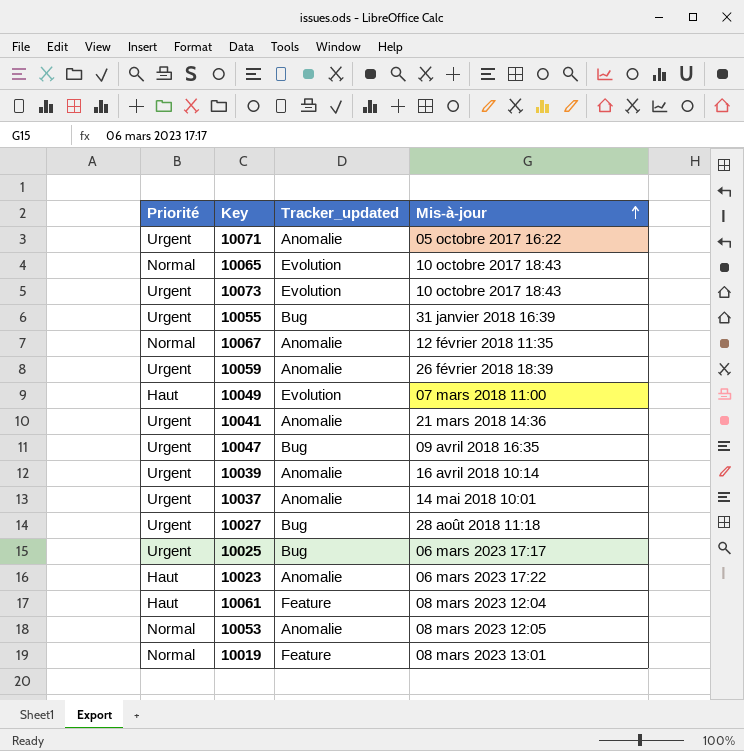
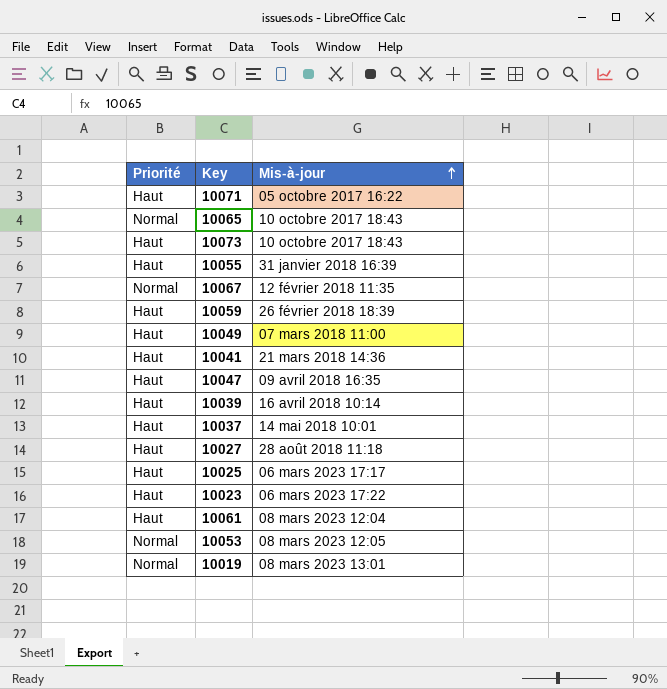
column Tracker_updated | position: 3 -> none
10071 | Priorité: Urgent -> Haut
10073 | Priorité: Urgent -> Haut
10055 | Priorité: Urgent -> Haut
10059 | Priorité: Urgent -> Haut
10041 | Priorité: Urgent -> Haut
10047 | Priorité: Urgent -> Haut
10039 | Priorité: Urgent -> Haut
10037 | Priorité: Urgent -> Haut
10027 | Priorité: Urgent -> Haut
10025 | Priorité: Urgent -> Haut

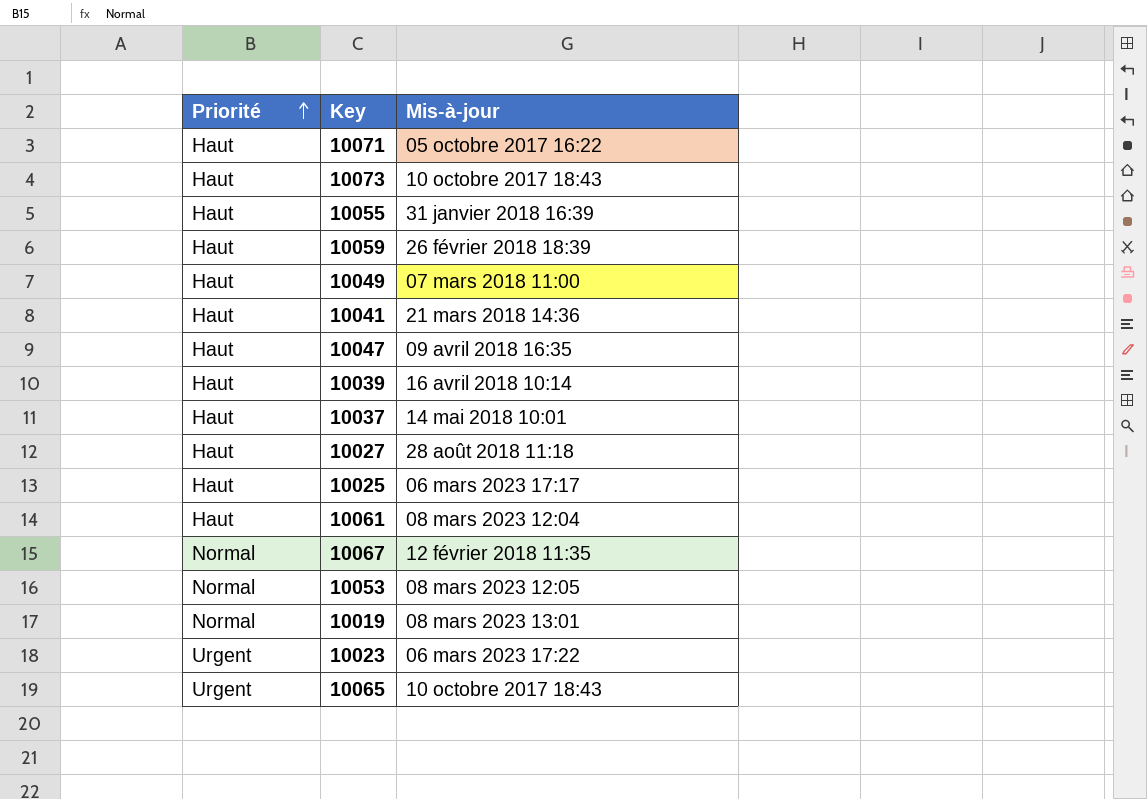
row order: Mis-à-jour ascending -> Priorité ascending
10023 | Priorité: Haut -> Urgent
10065 | Priorité: Normal -> Urgent

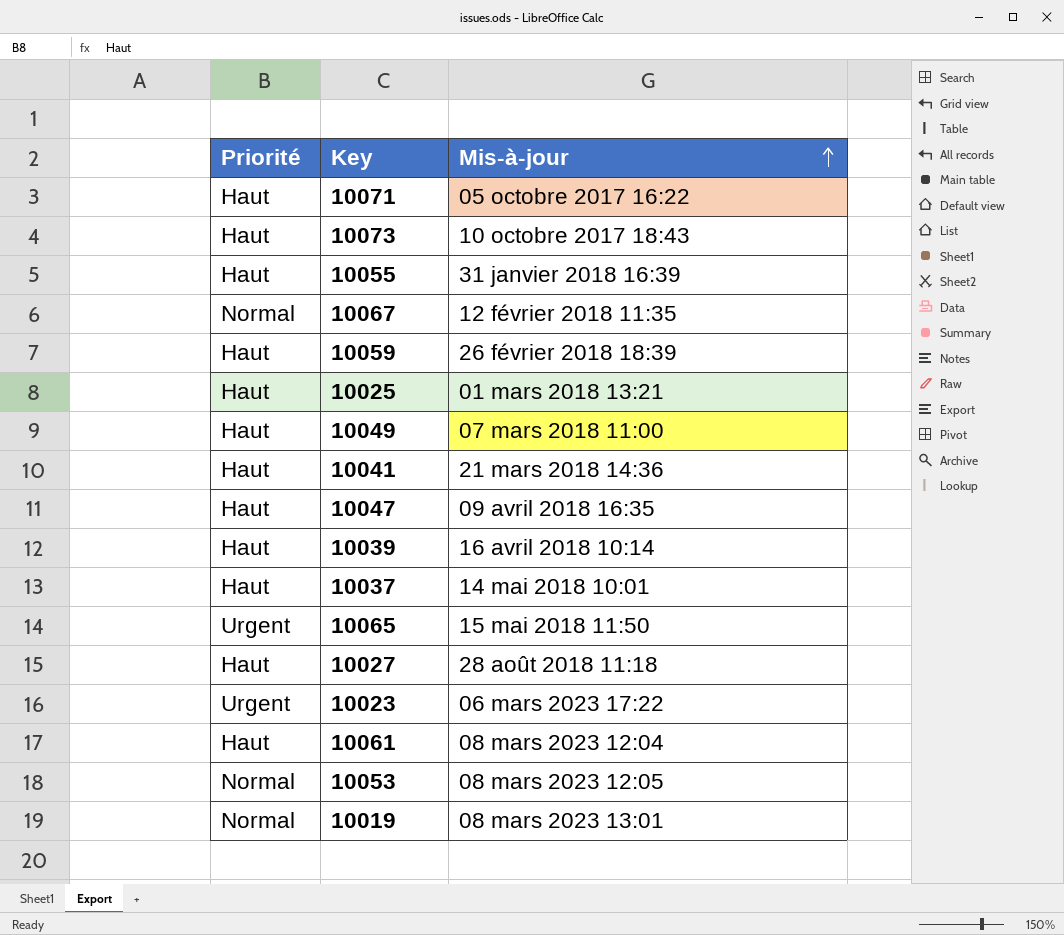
row order: Priorité ascending -> Mis-à-jour ascending
10025 | Mis-à-jour: 06 mars 2023 17:17 -> 01 mars 2018 13:21
10065 | Mis-à-jour: 10 octobre 2017 18:43 -> 15 mai 2018 11:50

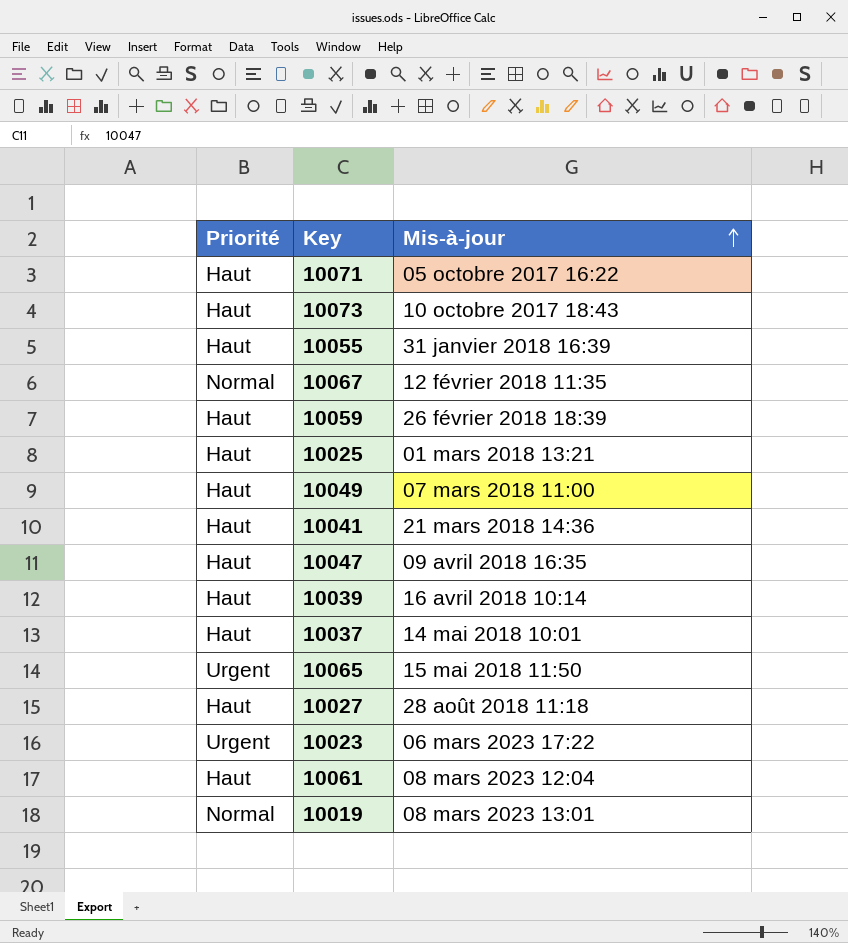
row 10053: Normal | 08 mars 2023 12:05 -> none

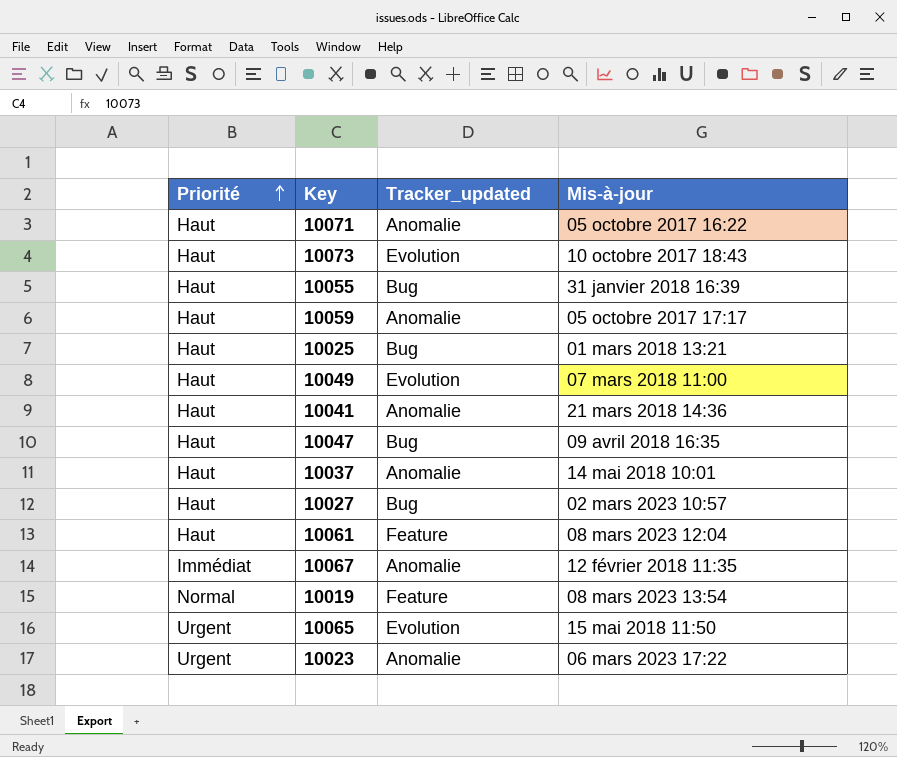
row order: Mis-à-jour ascending -> Priorité ascending
column Tracker_updated | position: none -> 3
row 10039: Haut | 16 avril 2018 10:14 -> none
10059 | Mis-à-jour: 26 février 2018 18:39 -> 05 octobre 2017 17:17
10027 | Mis-à-jour: 28 août 2018 11:18 -> 02 mars 2023 10:57
10067 | Priorité: Normal -> Immédiat
10019 | Mis-à-jour: 08 mars 2023 13:01 -> 08 mars 2023 13:54

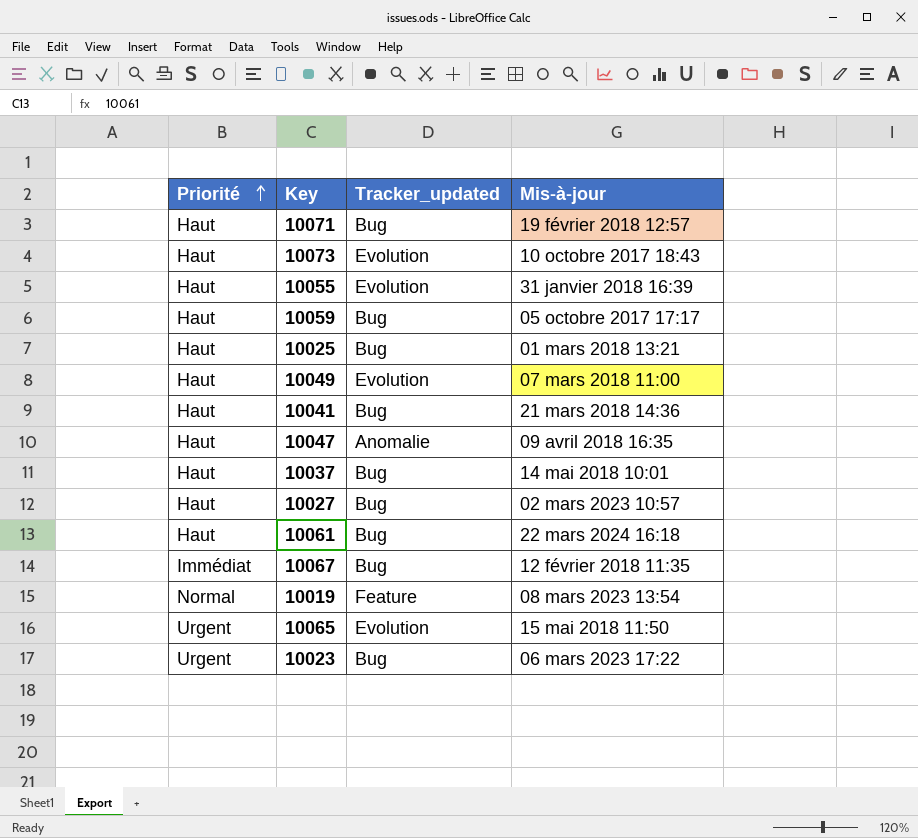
10071 | Tracker_updated: Anomalie -> Bug
10071 | Mis-à-jour: 05 octobre 2017 16:22 -> 19 février 2018 12:57
10055 | Tracker_updated: Bug -> Evolution
10059 | Tracker_updated: Anomalie -> Bug
10041 | Tracker_updated: Anomalie -> Bug
10047 | Tracker_updated: Bug -> Anomalie
10037 | Tracker_updated: Anomalie -> Bug
10061 | Tracker_updated: Feature -> Bug
10061 | Mis-à-jour: 08 mars 2023 12:04 -> 22 mars 2024 16:18
10067 | Tracker_updated: Anomalie -> Bug
10023 | Tracker_updated: Anomalie -> Bug

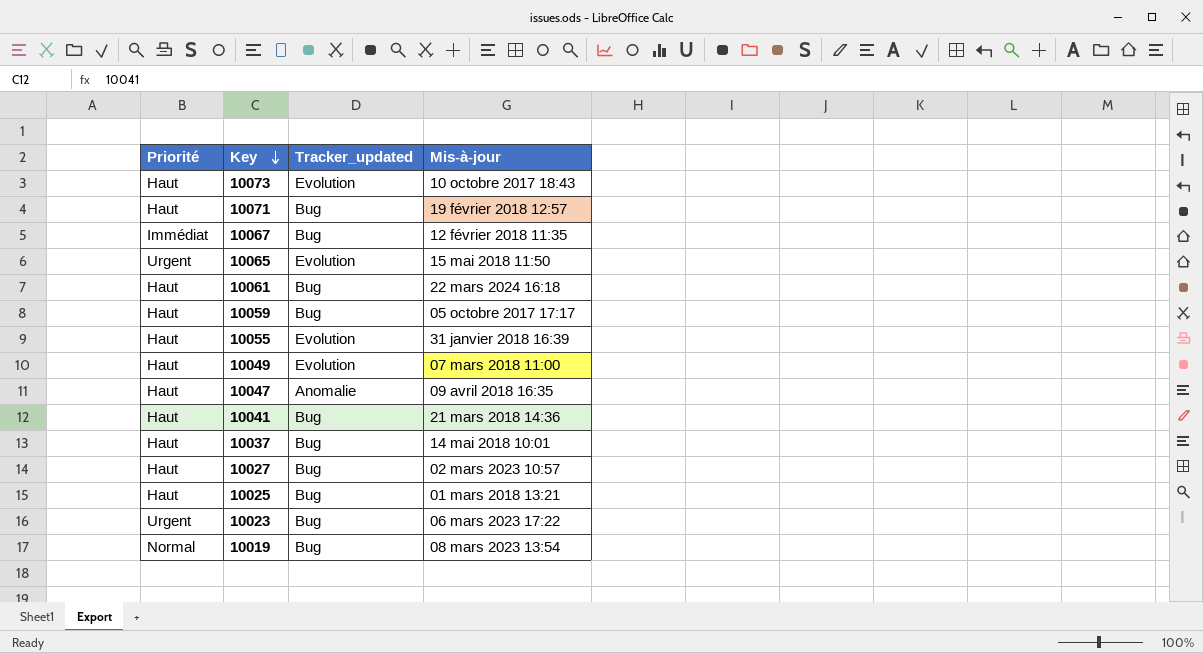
row order: Priorité ascending -> Key descending
10019 | Tracker_updated: Feature -> Bug

